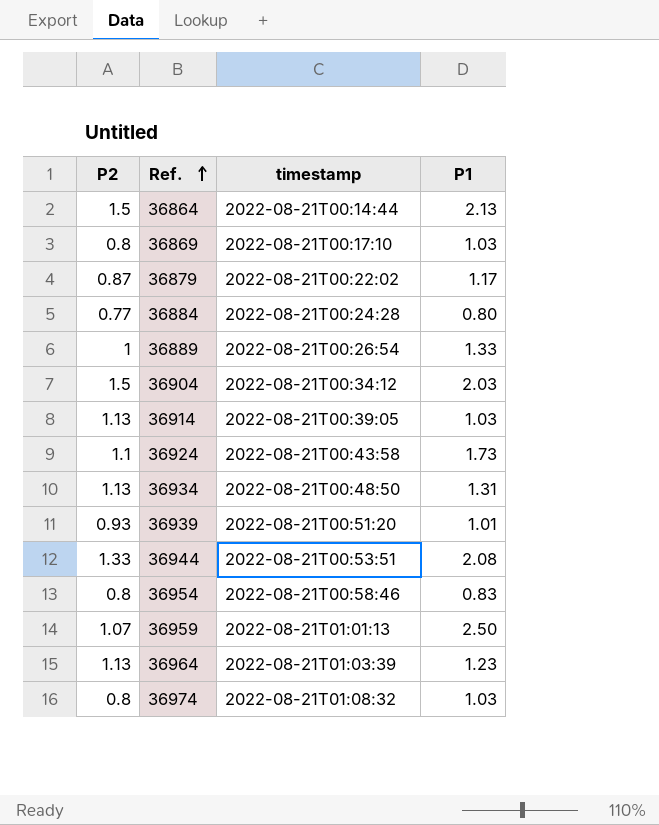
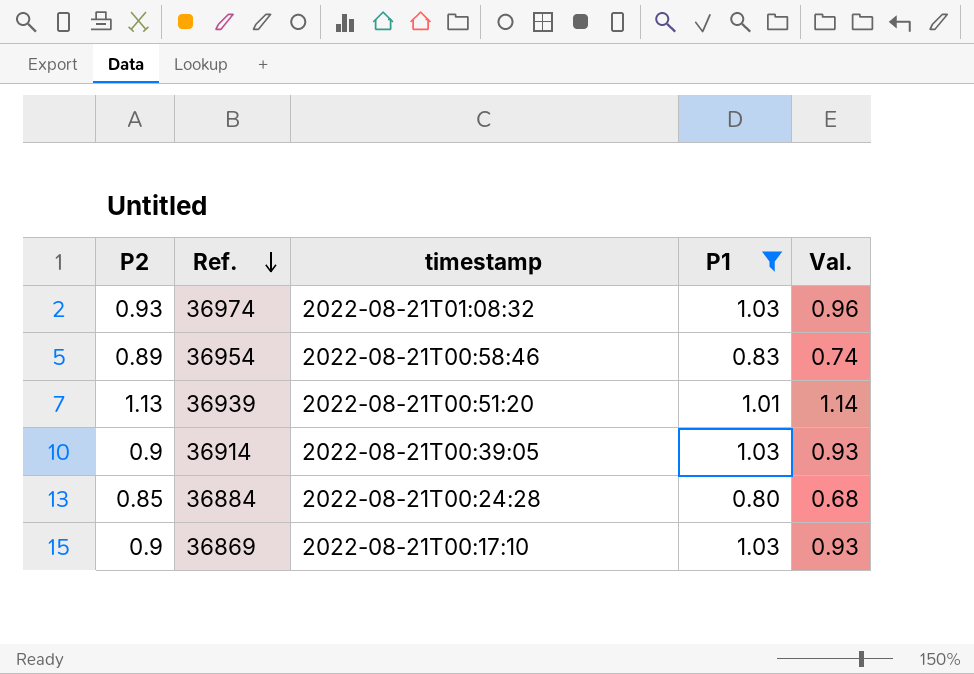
filter: none -> P1 <= 1.03
row order: Ref. ascending -> Ref. descending
column Val. | formula: none -> [P2] * [P1]
36974 | P2: 0.8 -> 0.93
36954 | P2: 0.8 -> 0.89
36939 | P2: 0.93 -> 1.13
36914 | P2: 1.13 -> 0.9
36884 | P2: 0.77 -> 0.85
36869 | P2: 0.8 -> 0.9

